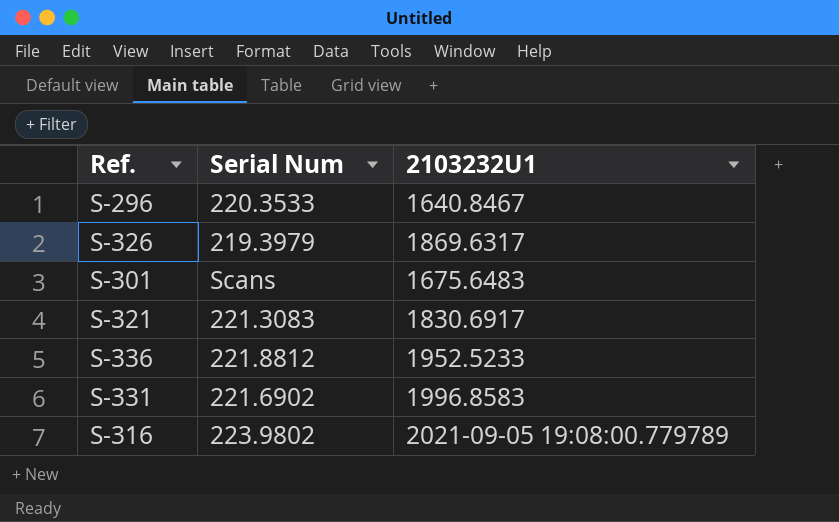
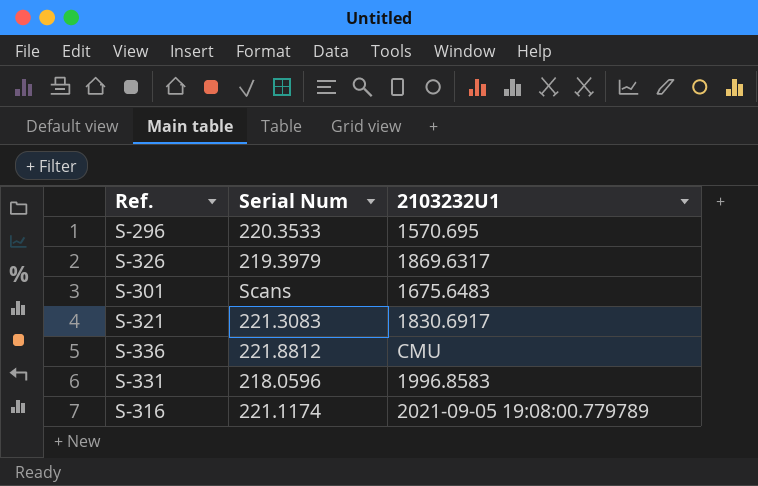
S-296 | 2103232U1: 1640.8467 -> 1570.695
S-336 | 2103232U1: 1952.5233 -> CMU
S-331 | Serial Num: 221.6902 -> 218.0596
S-316 | Serial Num: 223.9802 -> 221.1174

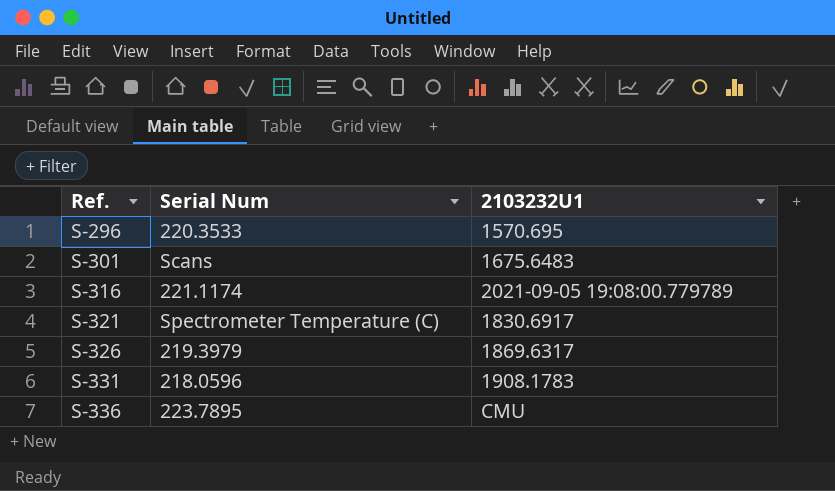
row order: none -> Ref. ascending
S-321 | Serial Num: 221.3083 -> Spectrometer Temperature (C)
S-331 | 2103232U1: 1996.8583 -> 1908.1783
S-336 | Serial Num: 221.8812 -> 223.7895

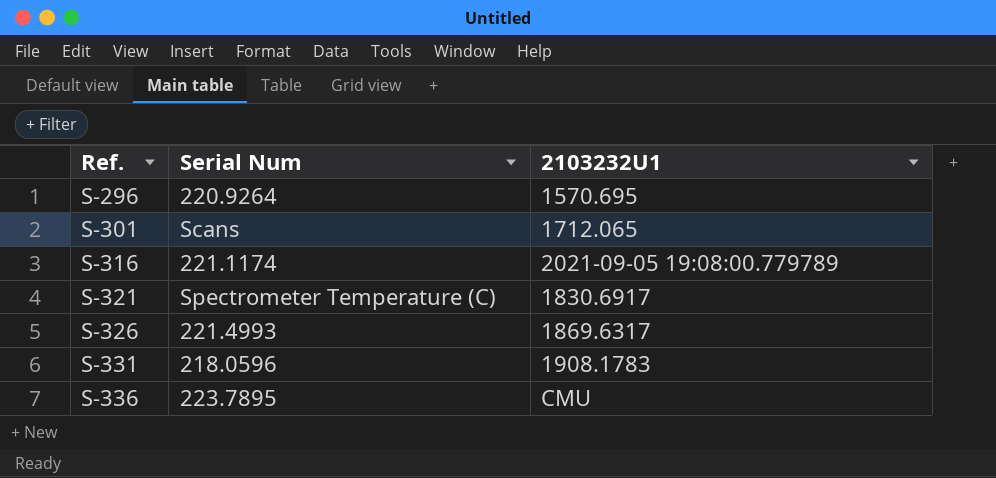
S-296 | Serial Num: 220.3533 -> 220.9264
S-301 | 2103232U1: 1675.6483 -> 1712.065
S-326 | Serial Num: 219.3979 -> 221.4993

